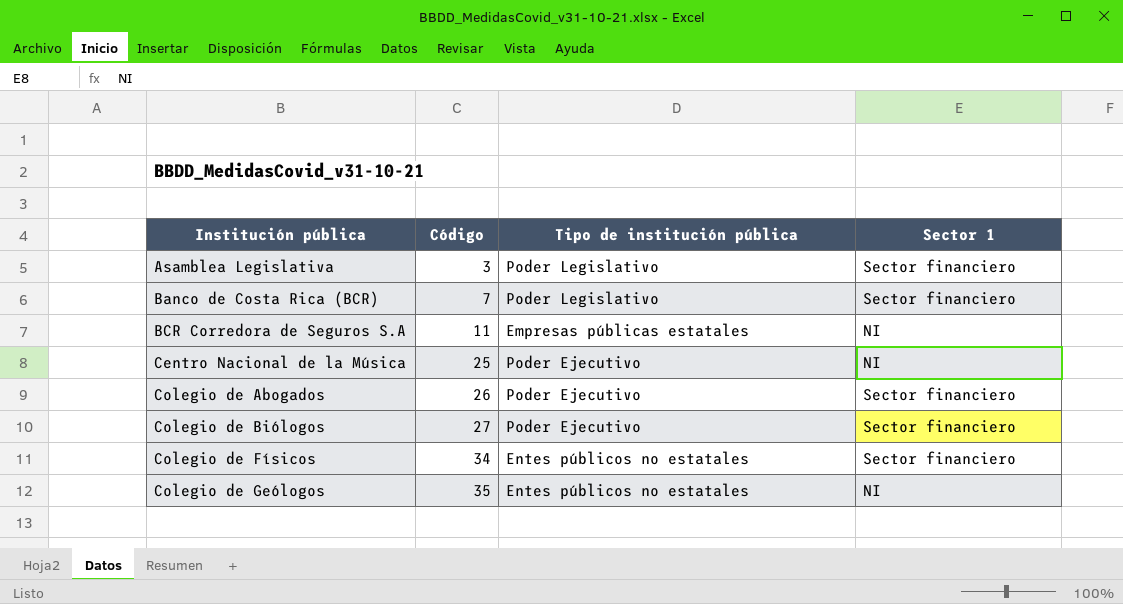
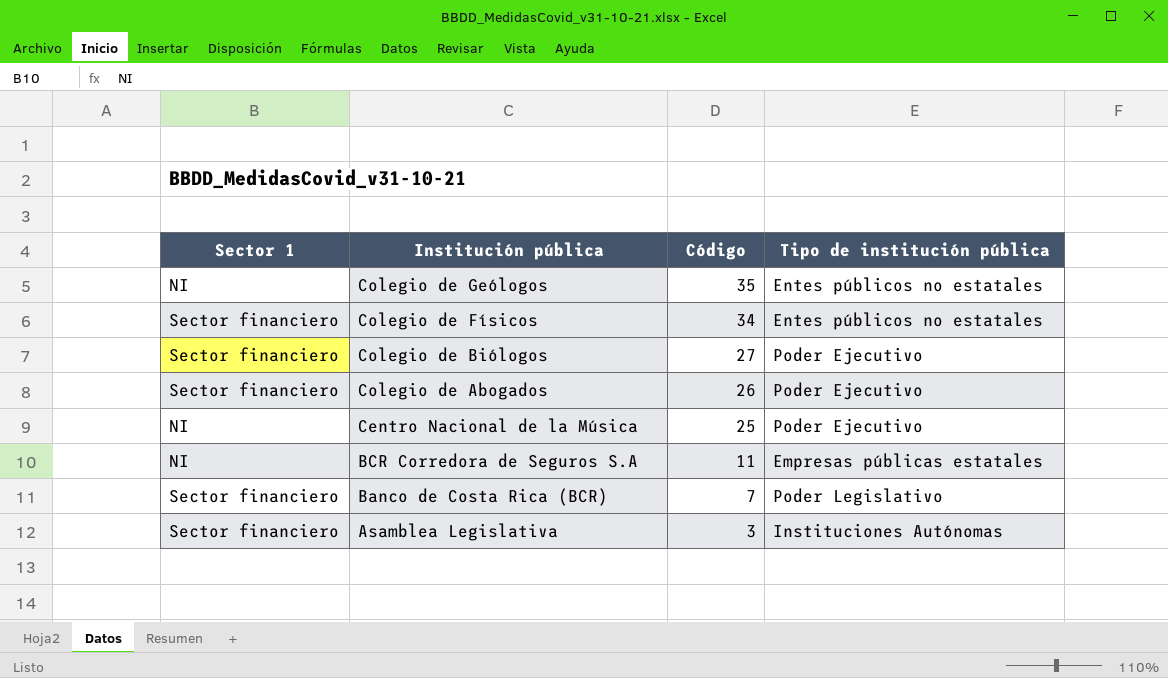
row order: Institución pública ascending -> Institución pública descending
column Sector 1 | position: 4 -> 1
Asamblea Legislativa | Tipo de institución pública: Poder Legislativo -> Instituciones Autónomas

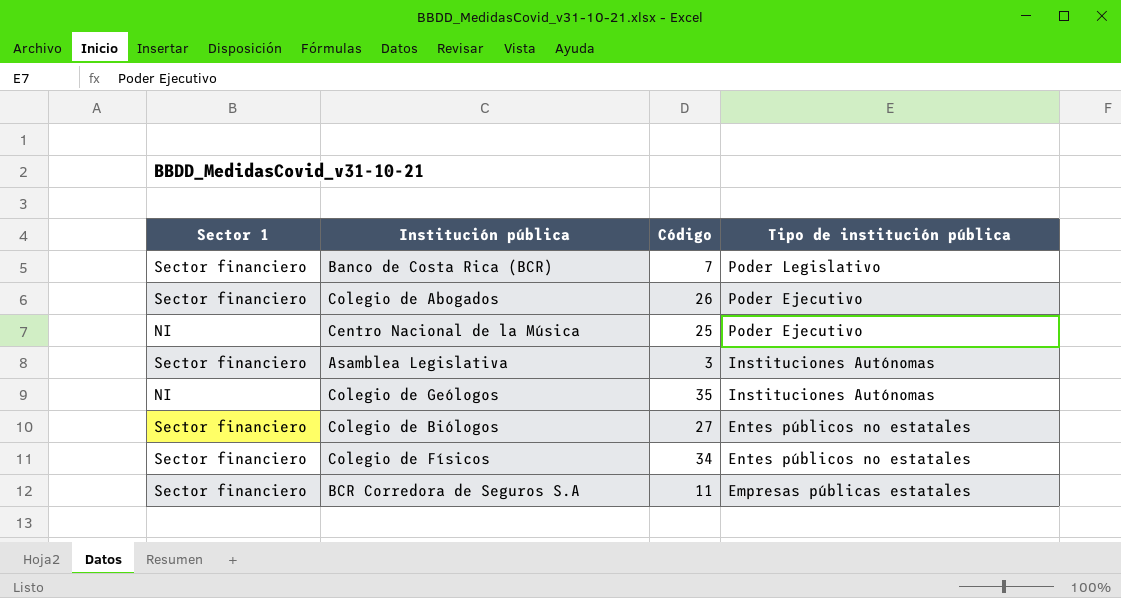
row order: Institución pública descending -> Tipo de institución pública descending
Colegio de Geólogos | Tipo de institución pública: Entes públicos no estatales -> Instituciones Autónomas
Colegio de Biólogos | Tipo de institución pública: Poder Ejecutivo -> Entes públicos no estatales
BCR Corredora de Seguros S.A | Sector 1: NI -> Sector financiero

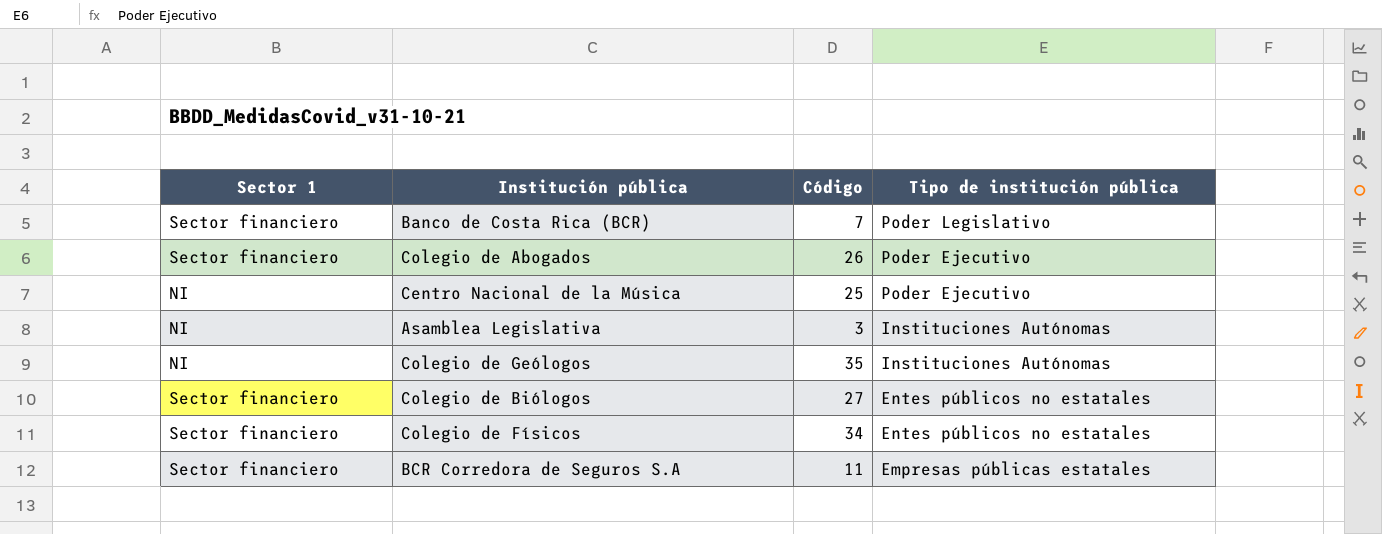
Asamblea Legislativa | Sector 1: Sector financiero -> NI

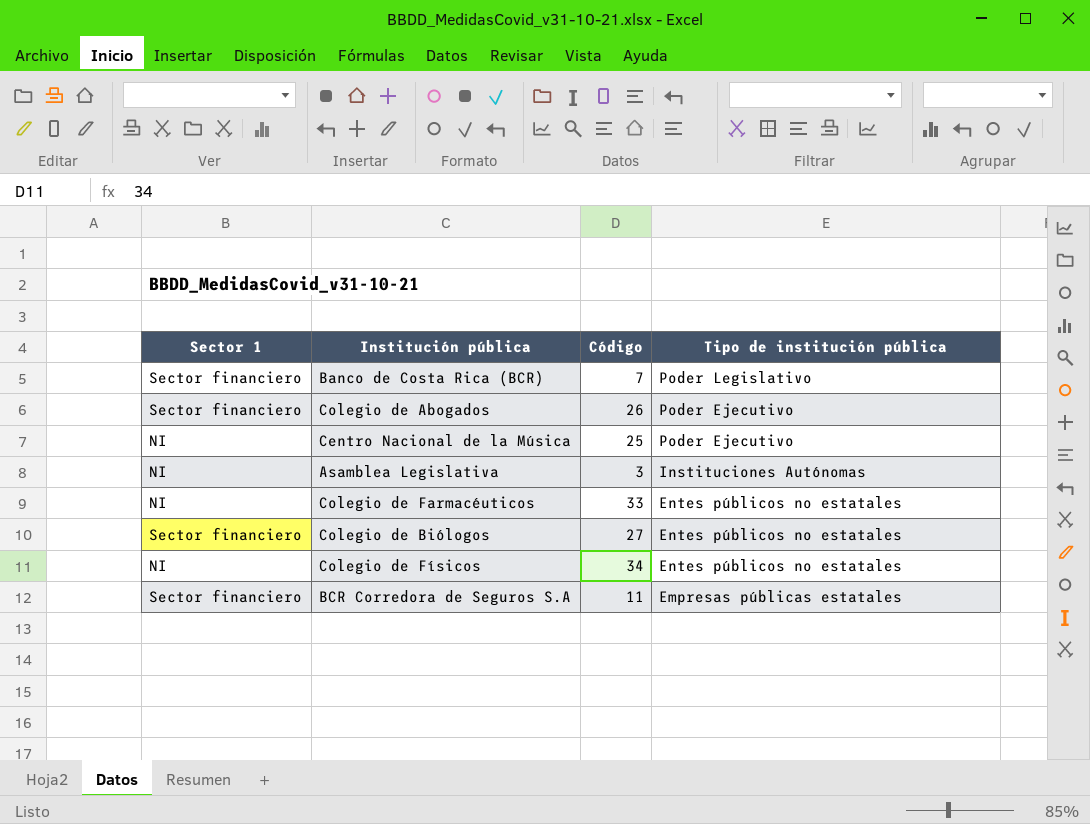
row Colegio de Geólogos: NI | 35 | Instituciones Autónomas -> none
row Colegio de Farmacéuticos: none -> NI | 33 | Entes públicos no estatales
Colegio de Físicos | Sector 1: Sector financiero -> NI

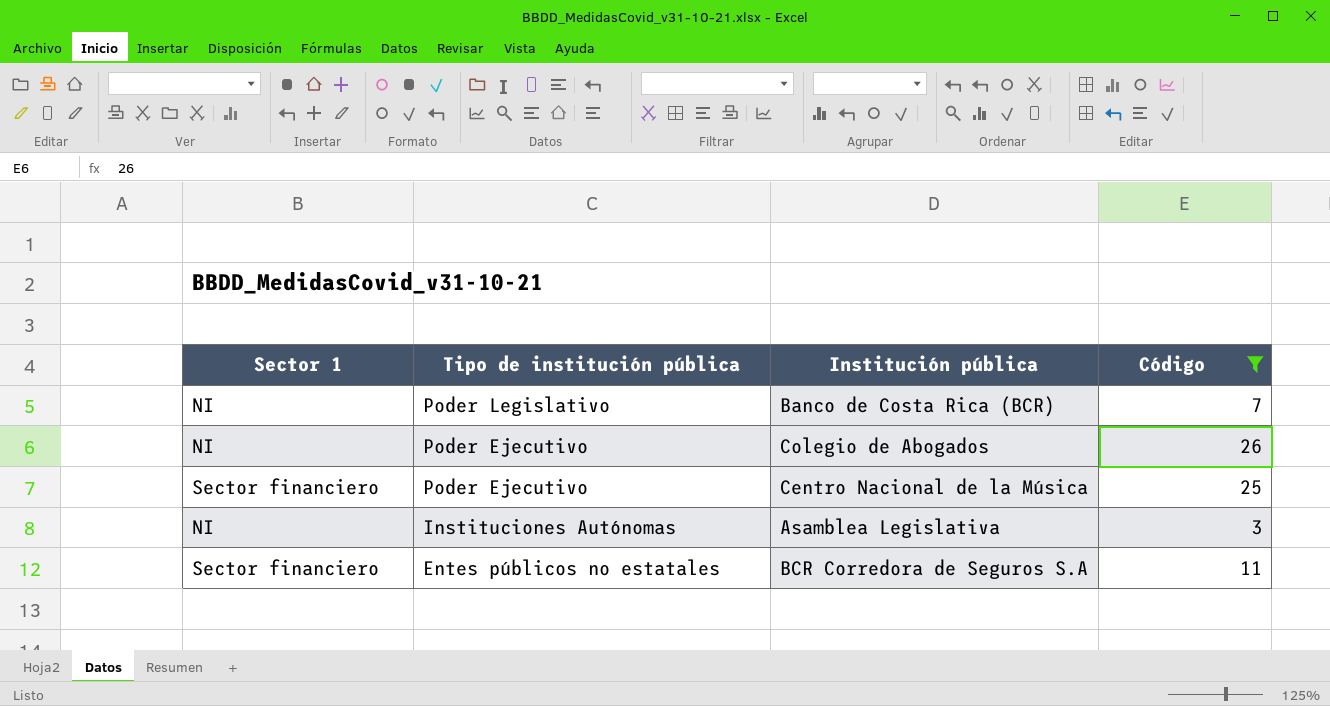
filter: none -> Código <= 26
column Tipo de institución pública | position: 4 -> 2
Banco de Costa Rica (BCR) | Sector 1: Sector financiero -> NI
Colegio de Abogados | Sector 1: Sector financiero -> NI
Centro Nacional de la Música | Sector 1: NI -> Sector financiero
BCR Corredora de Seguros S.A | Tipo de institución pública: Empresas públicas estatales -> Entes públicos no estatales

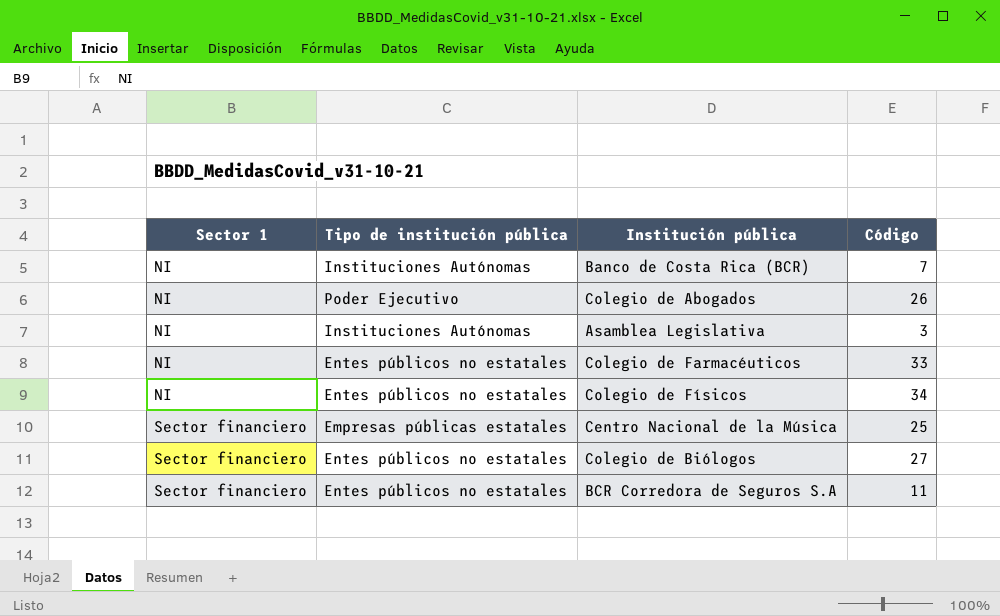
filter: Código <= 26 -> none
row order: Tipo de institución pública descending -> Sector 1 ascending
Banco de Costa Rica (BCR) | Tipo de institución pública: Poder Legislativo -> Instituciones Autónomas
Centro Nacional de la Música | Tipo de institución pública: Poder Ejecutivo -> Empresas públicas estatales

